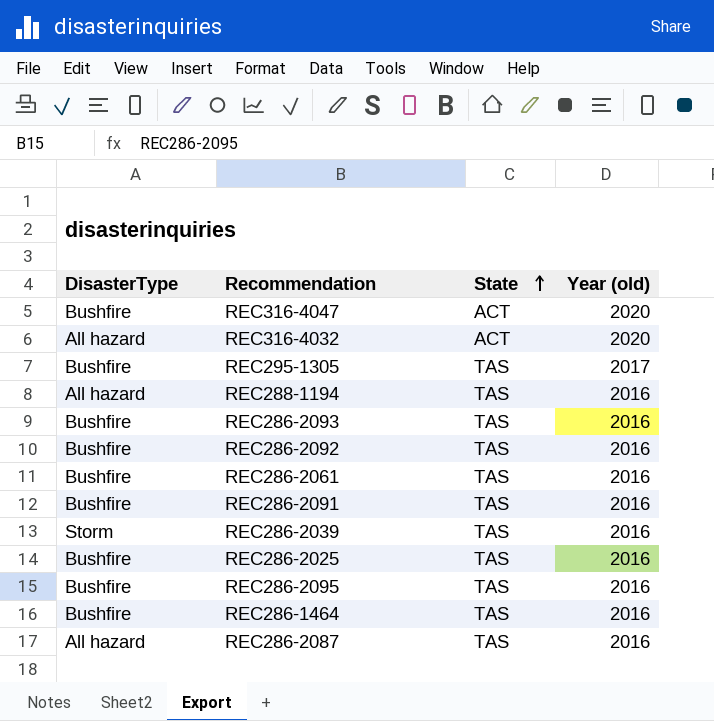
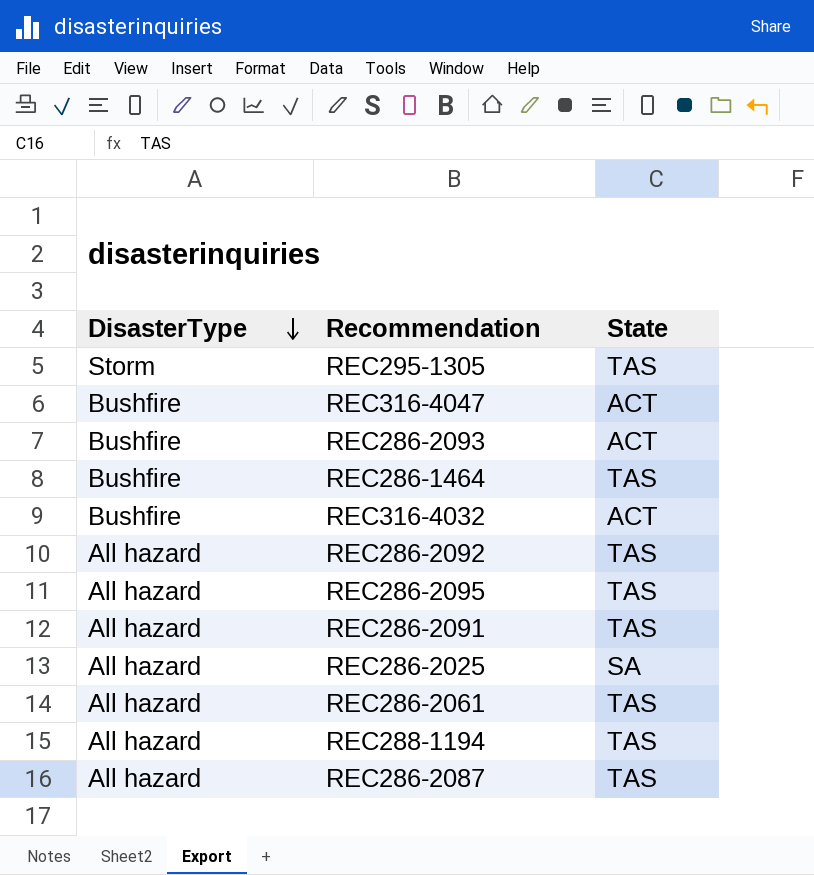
row order: State ascending -> DisasterType descending
column Year (old) | position: 4 -> none
row REC286-2039: Storm | TAS | 2016 -> none
REC295-1305 | DisasterType: Bushfire -> Storm
REC286-2093 | State: TAS -> ACT
REC316-4032 | DisasterType: All hazard -> Bushfire
REC286-2092 | DisasterType: Bushfire -> All hazard
REC286-2095 | DisasterType: Bushfire -> All hazard
REC286-2091 | DisasterType: Bushfire -> All hazard
REC286-2025 | DisasterType: Bushfire -> All hazard
REC286-2025 | State: TAS -> SA
REC286-2061 | DisasterType: Bushfire -> All hazard

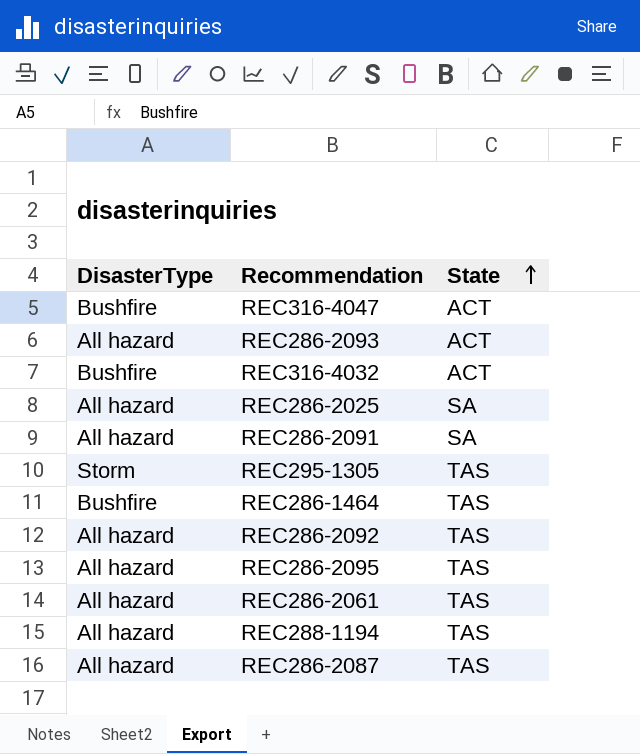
row order: DisasterType descending -> State ascending
REC286-2093 | DisasterType: Bushfire -> All hazard
REC286-2091 | State: TAS -> SA

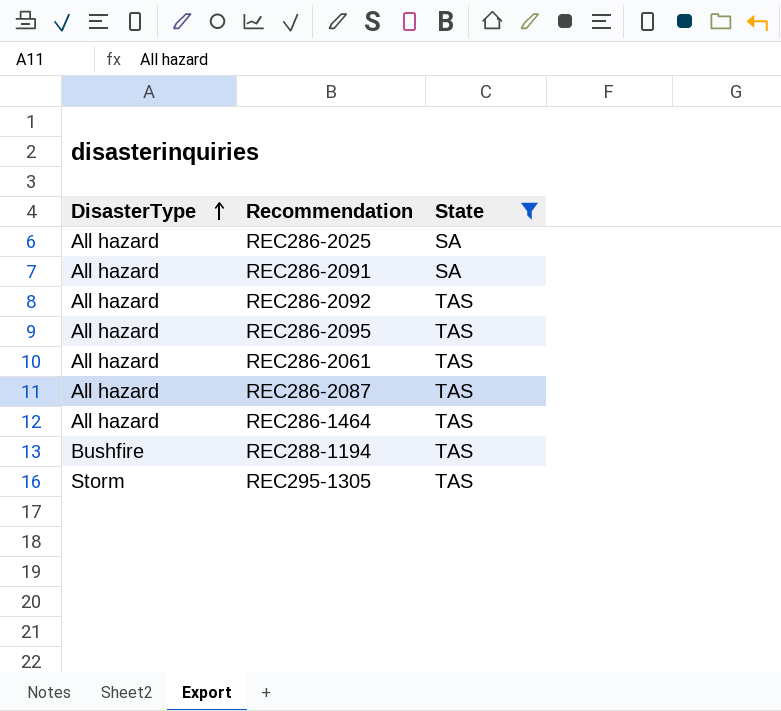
filter: none -> State != ACT
row order: State ascending -> DisasterType ascending
REC286-1464 | DisasterType: Bushfire -> All hazard
REC288-1194 | DisasterType: All hazard -> Bushfire

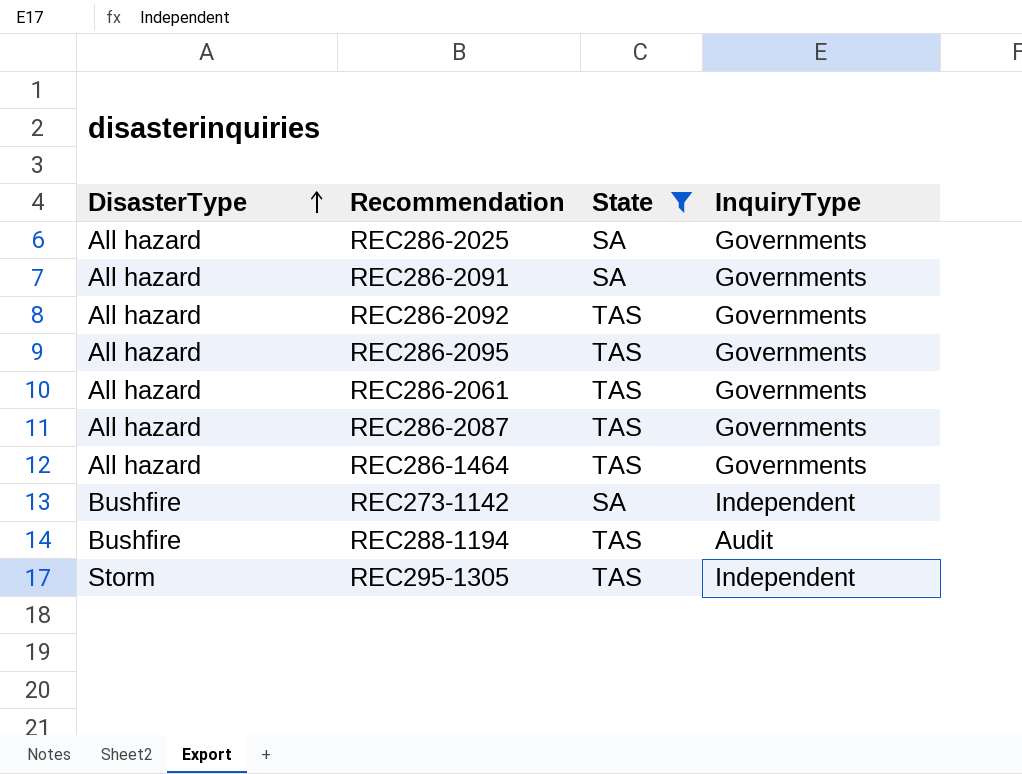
column InquiryType | position: none -> 4
row REC273-1142: none -> Bushfire | SA | Independent

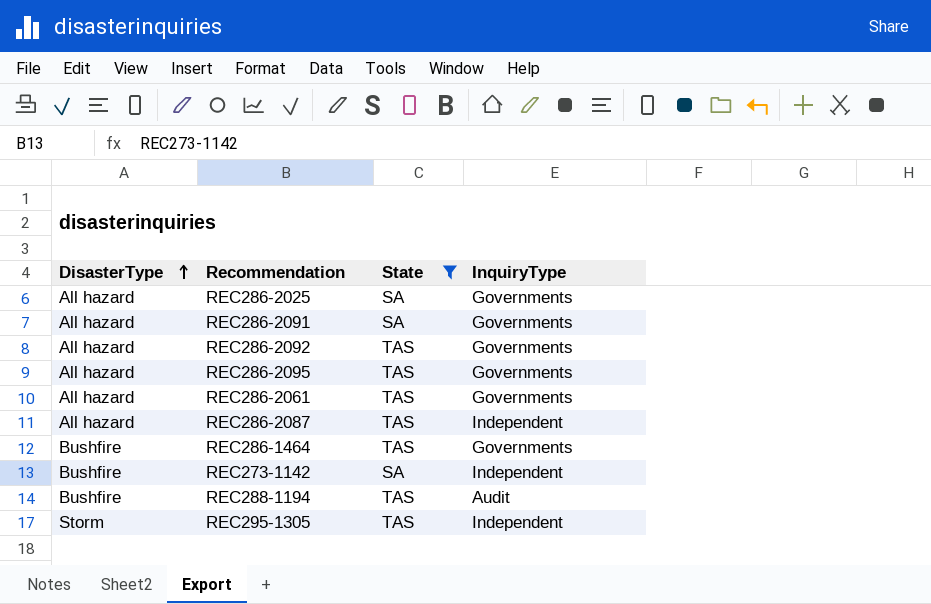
REC286-2087 | InquiryType: Governments -> Independent
REC286-1464 | DisasterType: All hazard -> Bushfire

